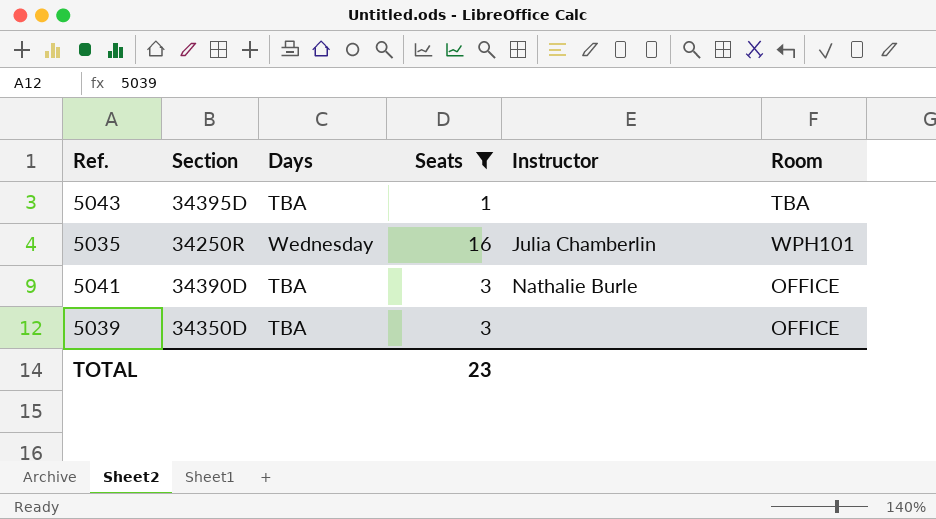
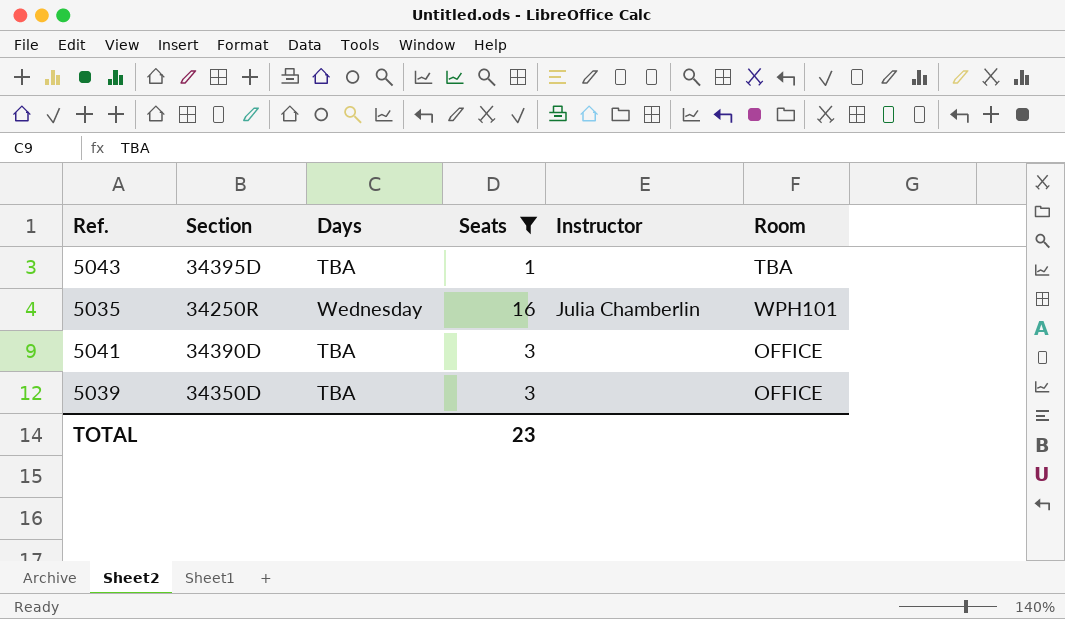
5041 | Instructor: Nathalie Burle -> none

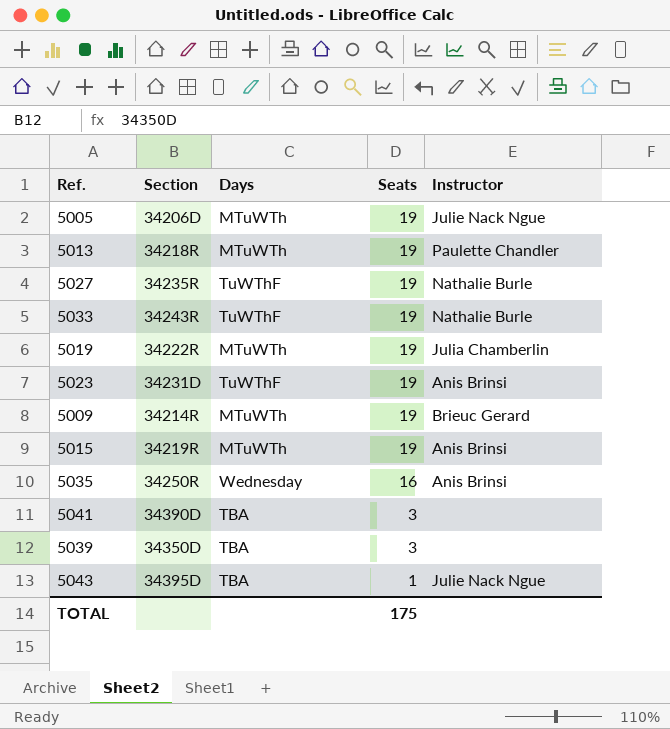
filter: Seats != 19 -> none
row order: none -> Seats descending
column Room | position: 6 -> none
5035 | Instructor: Julia Chamberlin -> Anis Brinsi
5043 | Instructor: none -> Julie Nack Ngue
TOTAL | Seats: 23 -> 175

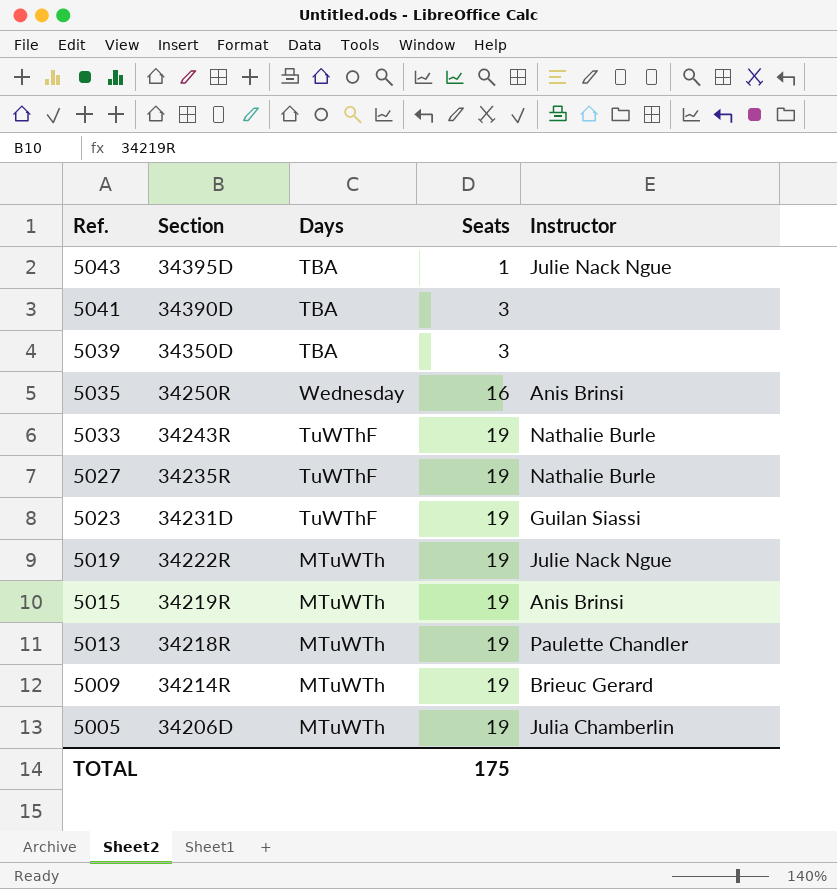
row order: Seats descending -> Ref. descending
5023 | Instructor: Anis Brinsi -> Guilan Siassi
5019 | Instructor: Julia Chamberlin -> Julie Nack Ngue
5005 | Instructor: Julie Nack Ngue -> Julia Chamberlin

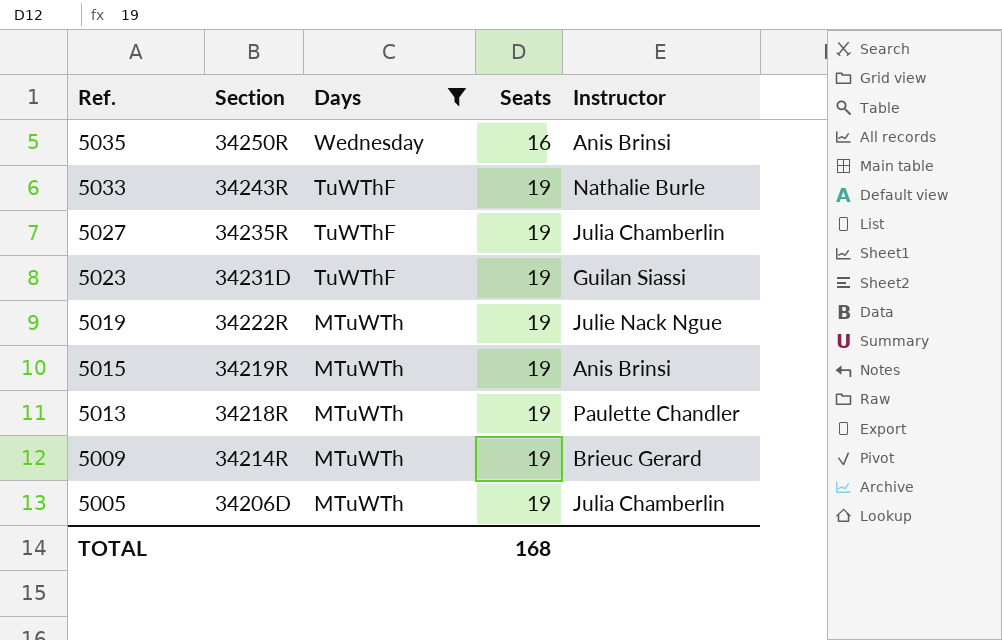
filter: none -> Days != TBA
5027 | Instructor: Nathalie Burle -> Julia Chamberlin
TOTAL | Seats: 175 -> 168

